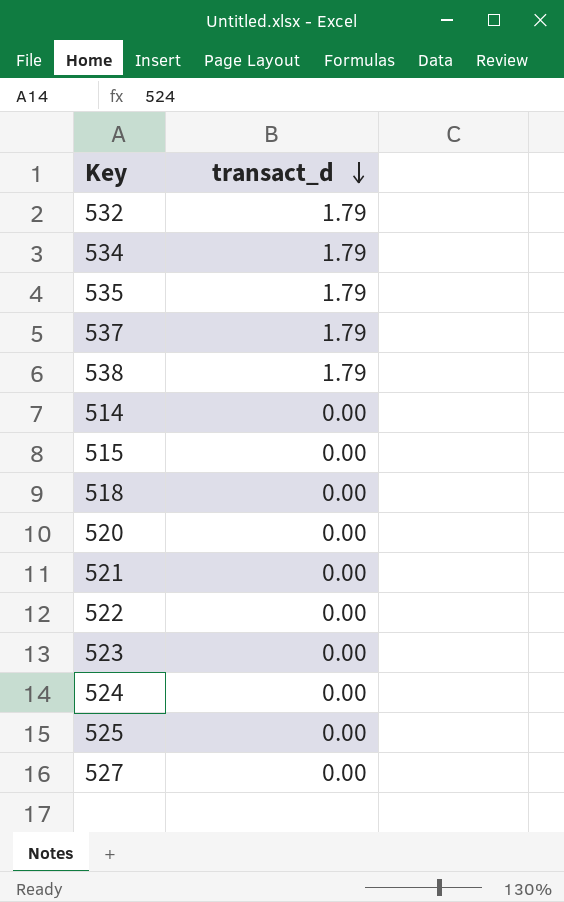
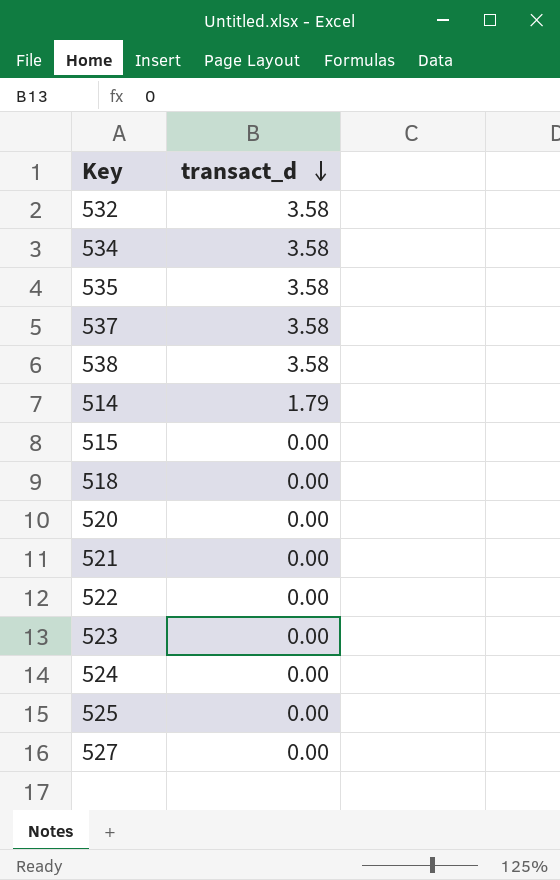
532 | transact_d: 1.79 -> 3.58
534 | transact_d: 1.79 -> 3.58
535 | transact_d: 1.79 -> 3.58
537 | transact_d: 1.79 -> 3.58
538 | transact_d: 1.79 -> 3.58
514 | transact_d: 0.00 -> 1.79

